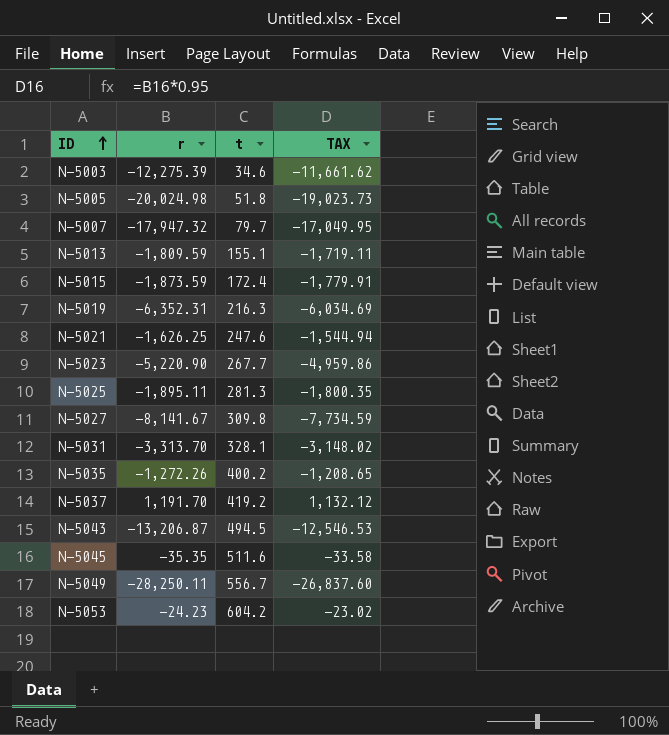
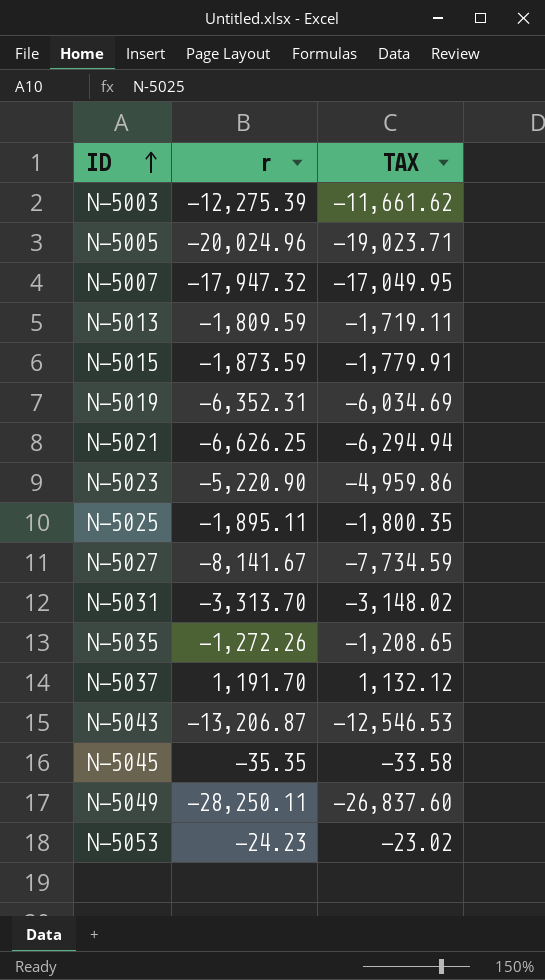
column t | position: 3 -> none
N-5005 | r: -20,024.98 -> -20,024.96
N-5005 | TAX: -19,023.73 -> -19,023.71
N-5021 | r: -1,626.25 -> -6,626.25
N-5021 | TAX: -1,544.94 -> -6,294.94

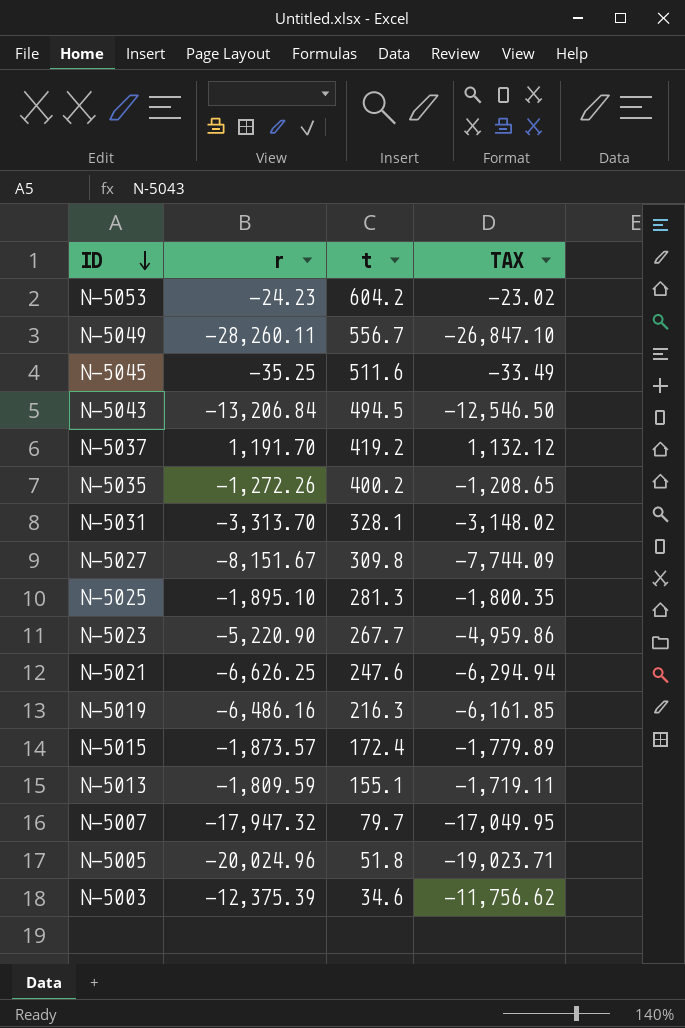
row order: ID ascending -> ID descending
column t | position: none -> 3
N-5049 | r: -28,250.11 -> -28,260.11
N-5049 | TAX: -26,837.60 -> -26,847.10
N-5045 | r: -35.35 -> -35.25
N-5045 | TAX: -33.58 -> -33.49
N-5043 | r: -13,206.87 -> -13,206.84
N-5043 | TAX: -12,546.53 -> -12,546.50
N-5027 | r: -8,141.67 -> -8,151.67
N-5027 | TAX: -7,734.59 -> -7,744.09
N-5025 | r: -1,895.11 -> -1,895.10
N-5019 | r: -6,352.31 -> -6,486.16
N-5019 | TAX: -6,034.69 -> -6,161.85
N-5015 | r: -1,873.59 -> -1,873.57
N-5015 | TAX: -1,779.91 -> -1,779.89
N-5003 | r: -12,275.39 -> -12,375.39
N-5003 | TAX: -11,661.62 -> -11,756.62

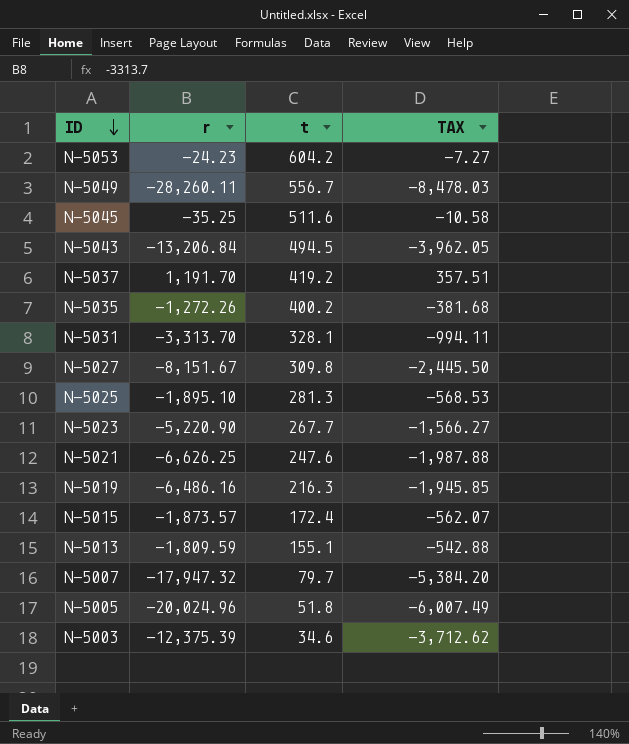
column TAX | formula: [r] * 0.95 -> [r] * 0.3

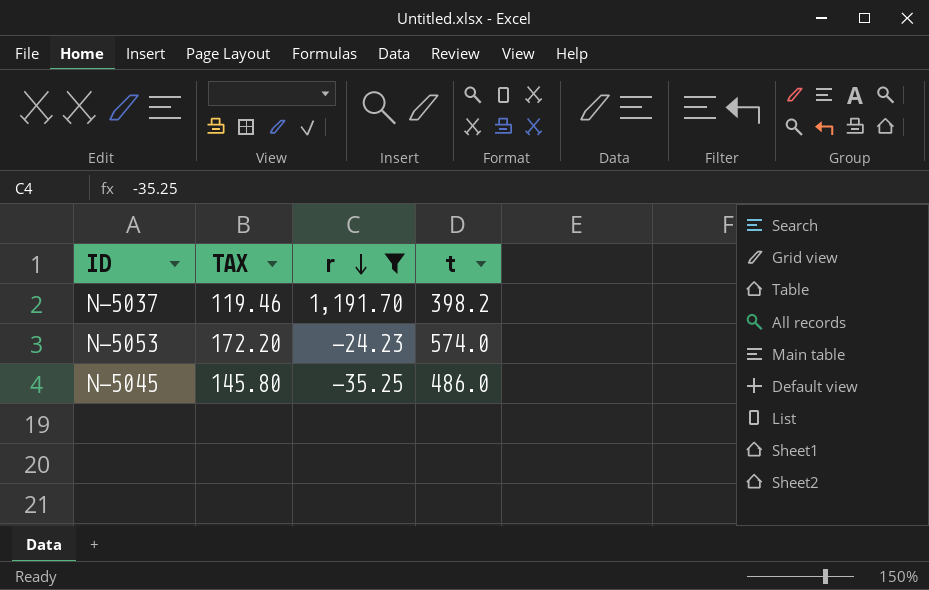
filter: none -> r >= -35.25
row order: ID descending -> r descending
column TAX | formula: [r] * 0.3 -> [t] * 0.3
column TAX | position: 4 -> 2
N-5037 | t: 419.2 -> 398.2
N-5053 | t: 604.2 -> 574.0
N-5045 | t: 511.6 -> 486.0

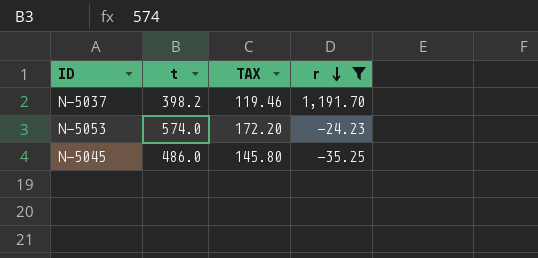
column t | position: 4 -> 2

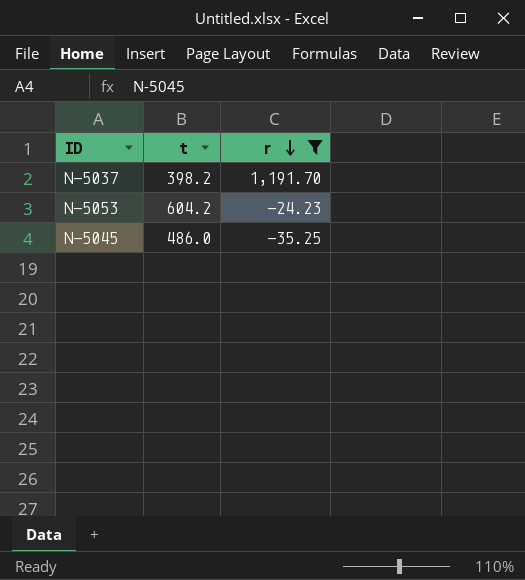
column TAX | formula: [t] * 0.3 -> none
N-5053 | t: 574.0 -> 604.2

